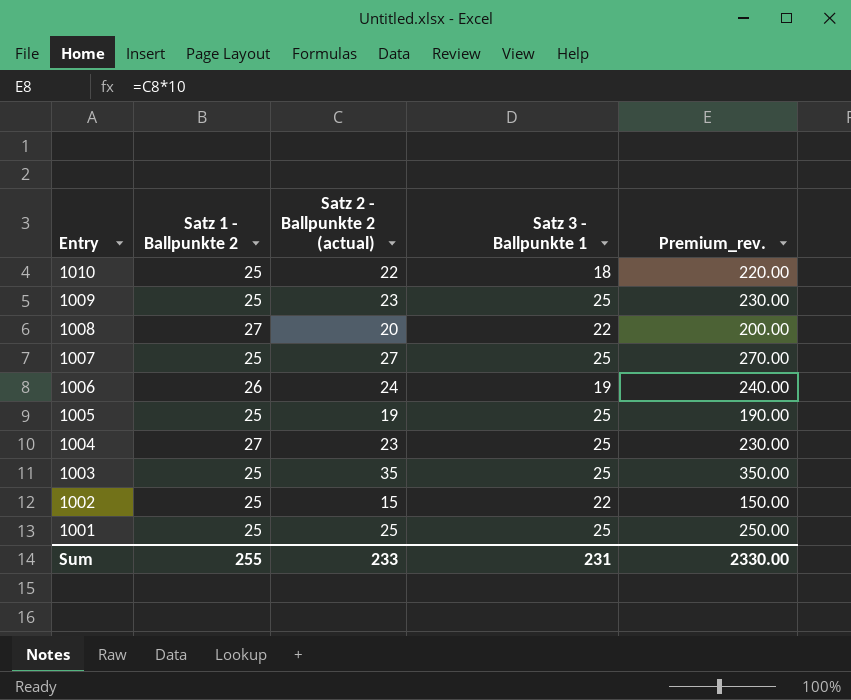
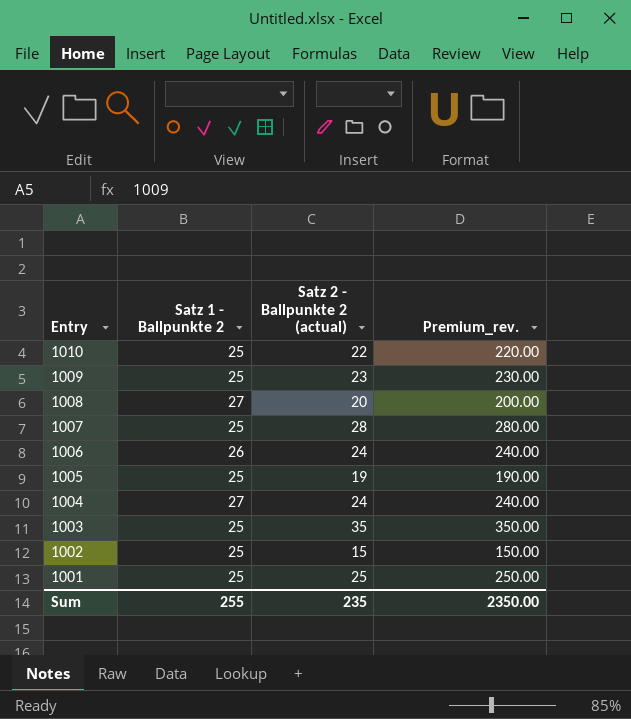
column Satz 3 - Ballpunkte 1 | position: 4 -> none
1007 | Satz 2 - Ballpunkte 2 (actual): 27 -> 28
1007 | Premium_rev.: 270.00 -> 280.00
1004 | Satz 2 - Ballpunkte 2 (actual): 23 -> 24
1004 | Premium_rev.: 230.00 -> 240.00
Sum | Satz 2 - Ballpunkte 2 (actual): 233 -> 235
Sum | Premium_rev.: 2330.00 -> 2350.00

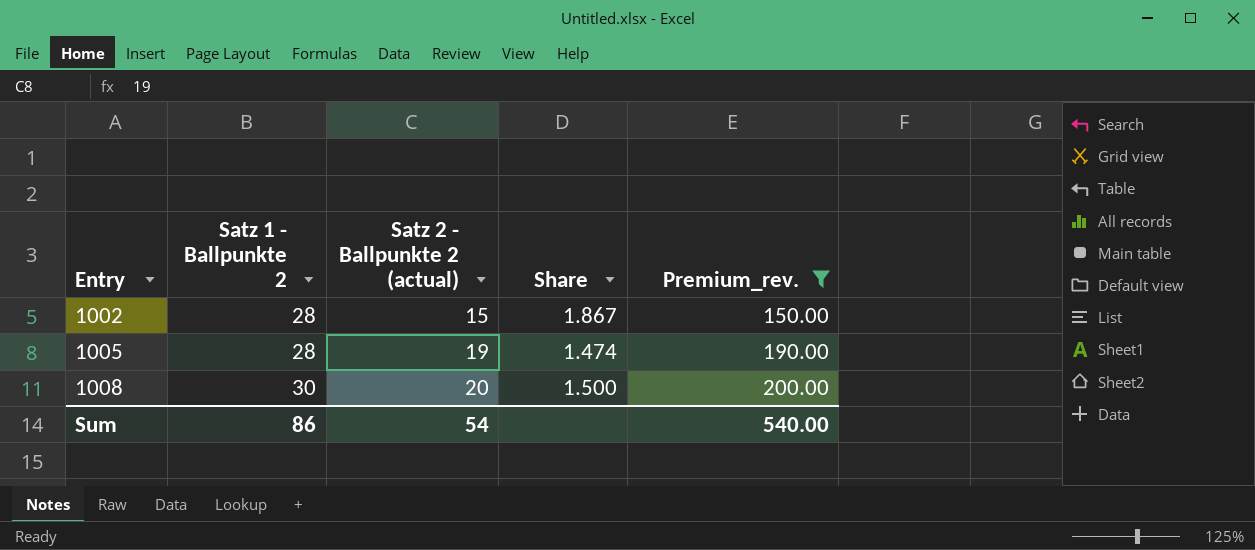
filter: none -> Premium_rev. <= 200.00
row order: Entry descending -> Entry ascending
column Share | formula: none -> [Satz 1 - Ballpunkte 2] / [Satz 2 - Ballpunkte 2 (actual)]
1002 | Satz 1 - Ballpunkte 2: 25 -> 28
1005 | Satz 1 - Ballpunkte 2: 25 -> 28
1008 | Satz 1 - Ballpunkte 2: 27 -> 30
Sum | Satz 1 - Ballpunkte 2: 255 -> 86
Sum | Satz 2 - Ballpunkte 2 (actual): 235 -> 54
Sum | Premium_rev.: 2350.00 -> 540.00

